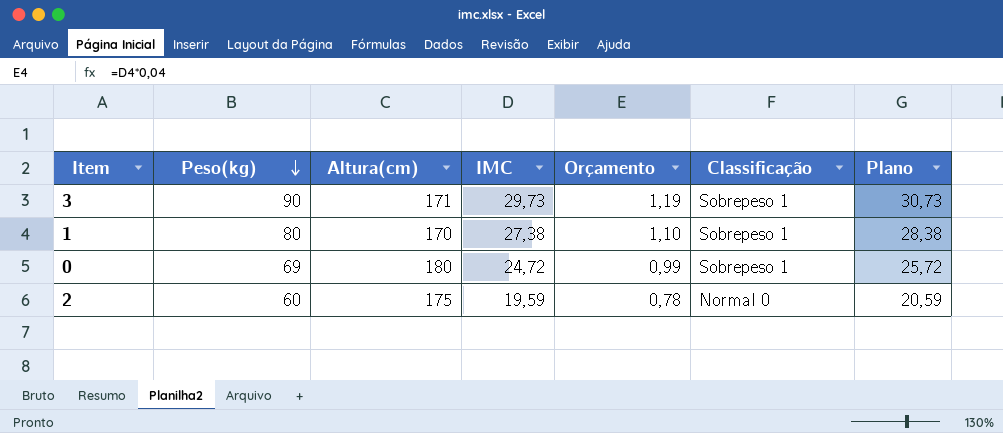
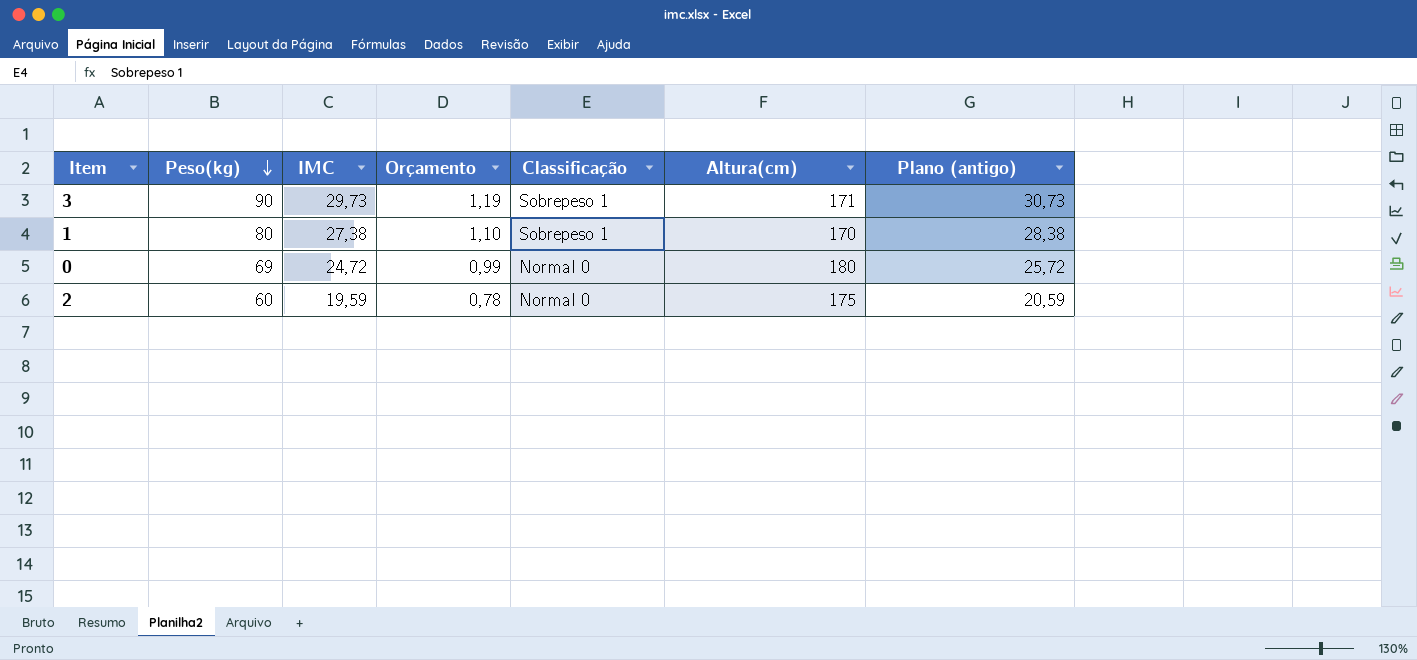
column Altura(cm) | position: 3 -> 6
column name: Plano -> Plano (antigo)
0 | Classificação: Sobrepeso 1 -> Normal 0

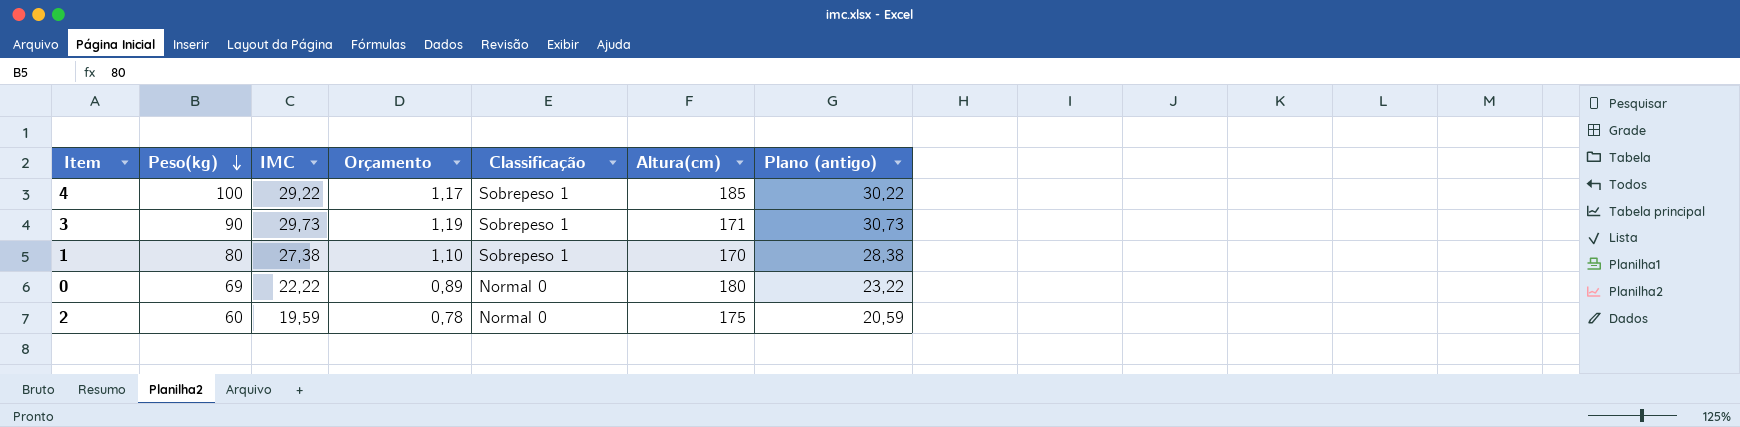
row 4: none -> 100 | 29,22 | 1,17 | Sobrepeso 1 | 185 | 30,22
0 | IMC: 24,72 -> 22,22
0 | Orçamento: 0,99 -> 0,89
0 | Plano (antigo): 25,72 -> 23,22

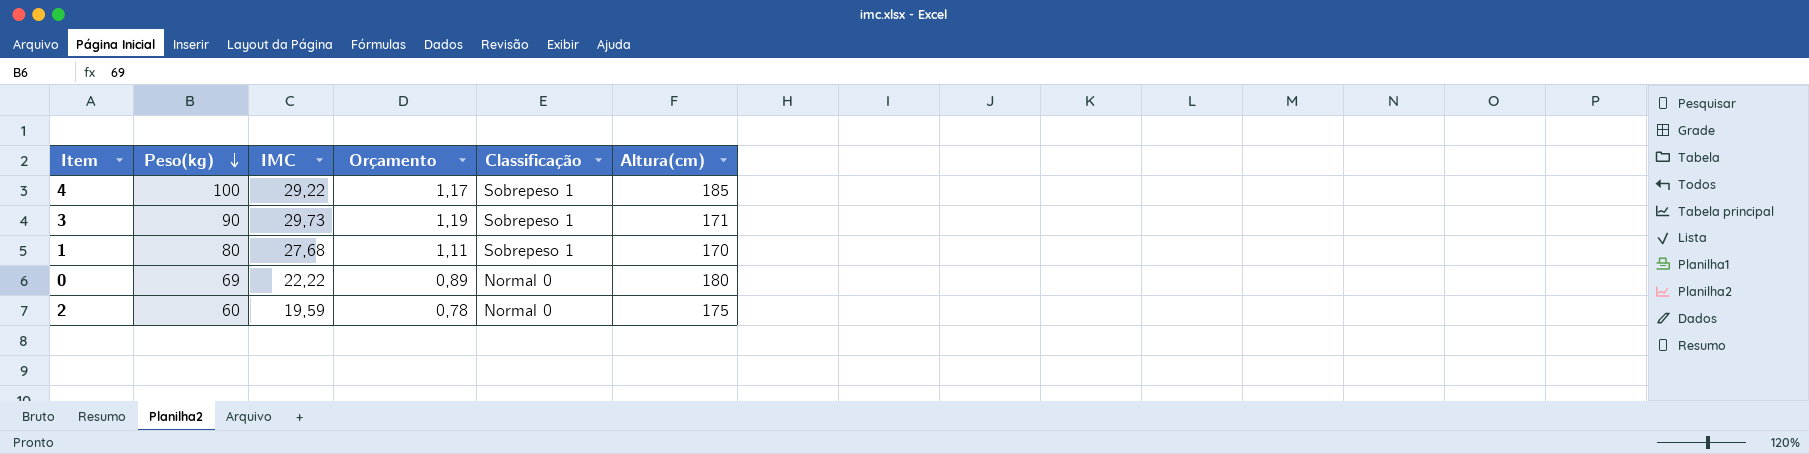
column Plano (antigo) | formula: [IMC] + 1 -> none
1 | IMC: 27,38 -> 27,68
1 | Orçamento: 1,10 -> 1,11

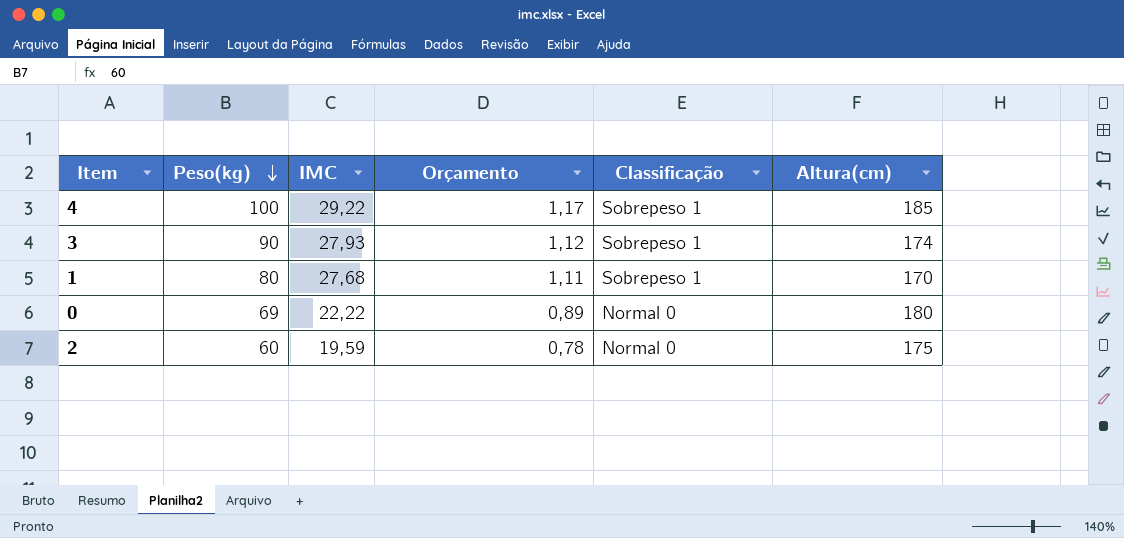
3 | IMC: 29,73 -> 27,93
3 | Orçamento: 1,19 -> 1,12
3 | Altura(cm): 171 -> 174

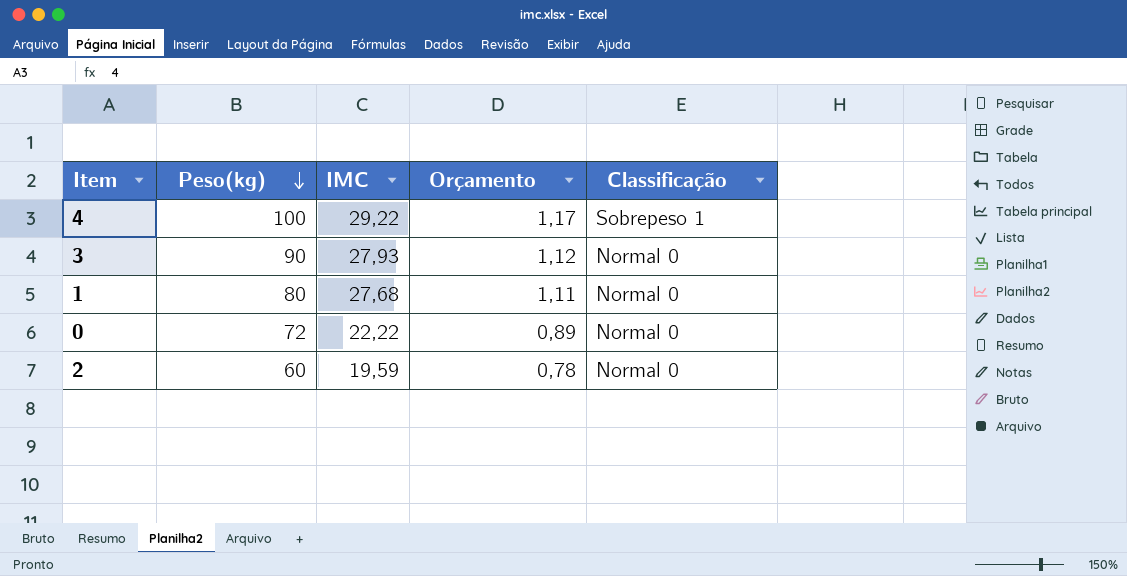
column Altura(cm) | position: 6 -> none
3 | Classificação: Sobrepeso 1 -> Normal 0
1 | Classificação: Sobrepeso 1 -> Normal 0
0 | Peso(kg): 69 -> 72

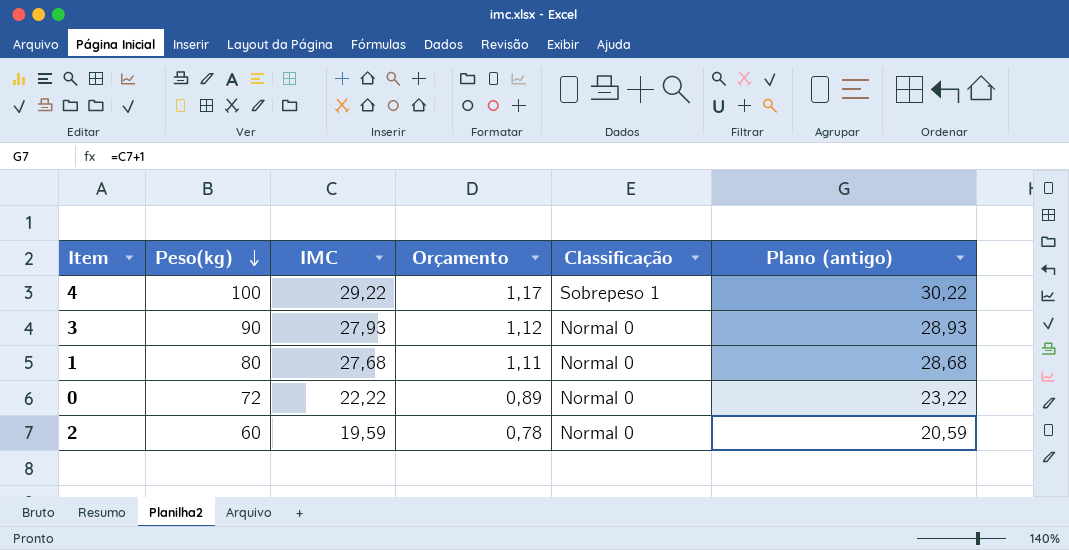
column Plano (antigo) | formula: none -> [IMC] + 1

